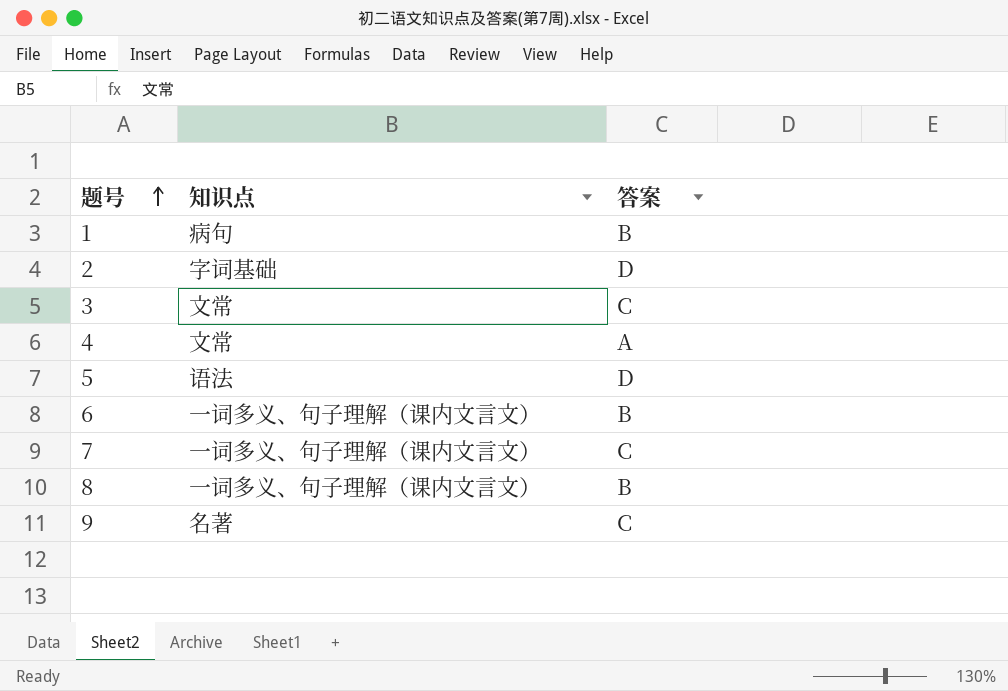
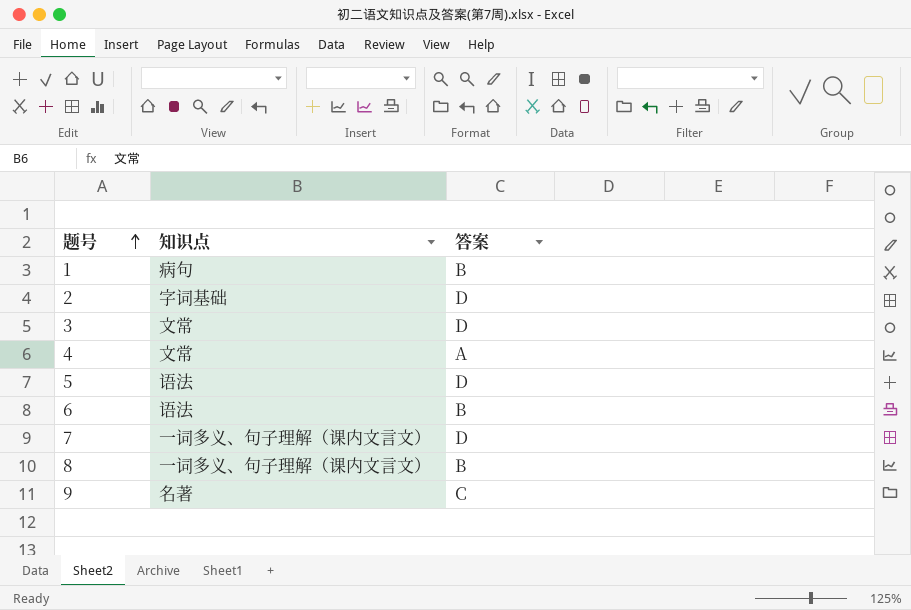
3 | 答案: C -> D
6 | 知识点: 一词多义、句子理解（课内文言文） -> 语法
7 | 答案: C -> D

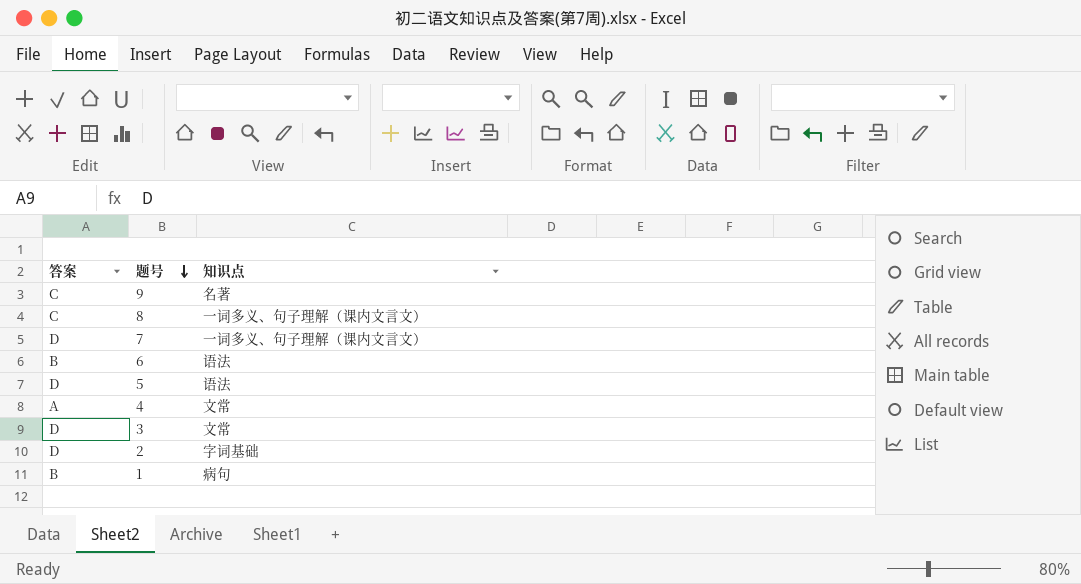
row order: 题号 ascending -> 题号 descending
column 答案 | position: 3 -> 1
8 | 答案: B -> C

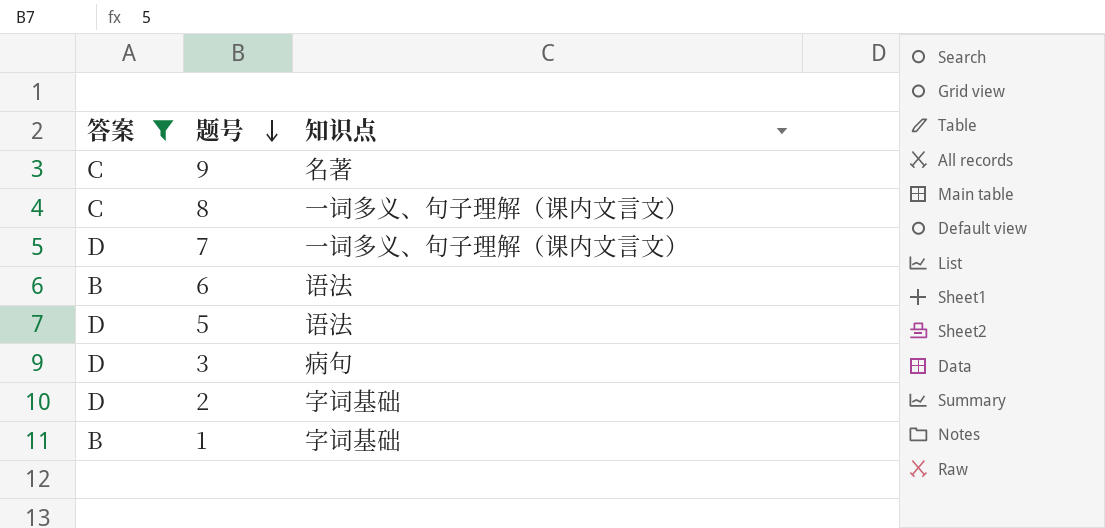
filter: none -> 答案 != A
3 | 知识点: 文常 -> 病句
1 | 知识点: 病句 -> 字词基础

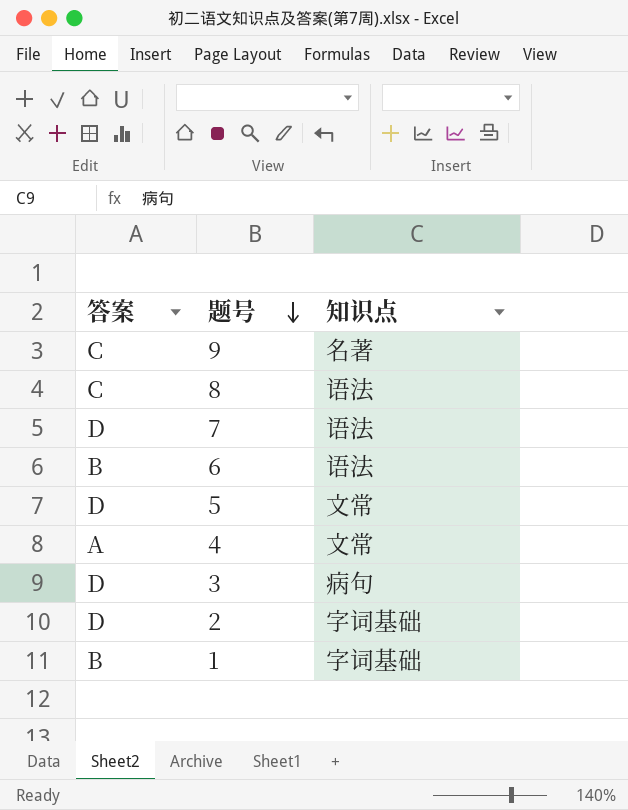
filter: 答案 != A -> none
8 | 知识点: 一词多义、句子理解（课内文言文） -> 语法
7 | 知识点: 一词多义、句子理解（课内文言文） -> 语法
5 | 知识点: 语法 -> 文常

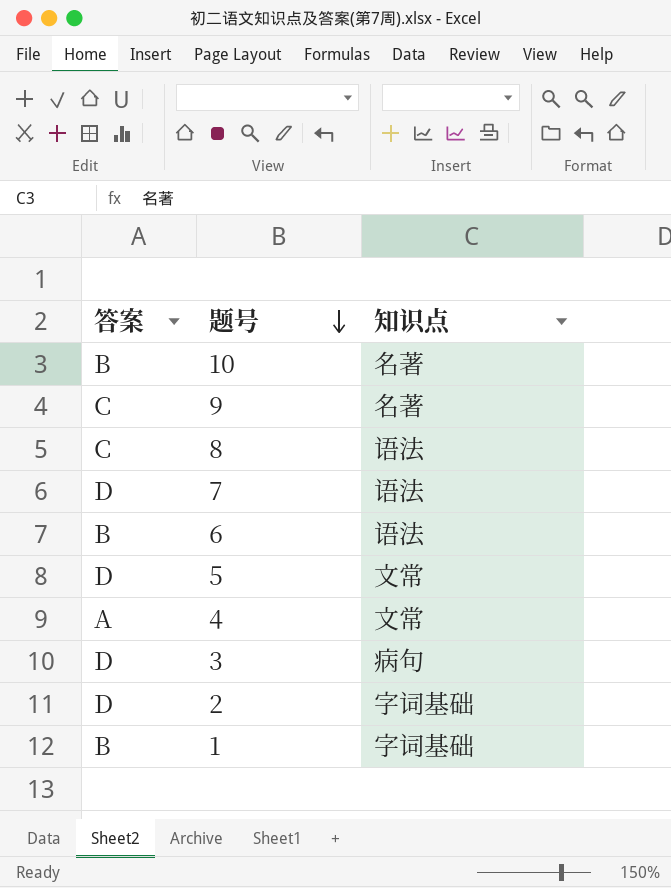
row 10: none -> B | 名著

